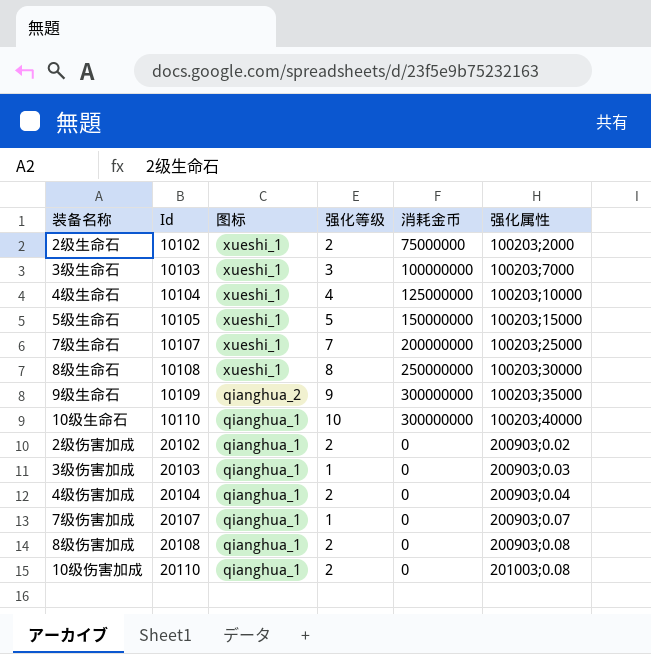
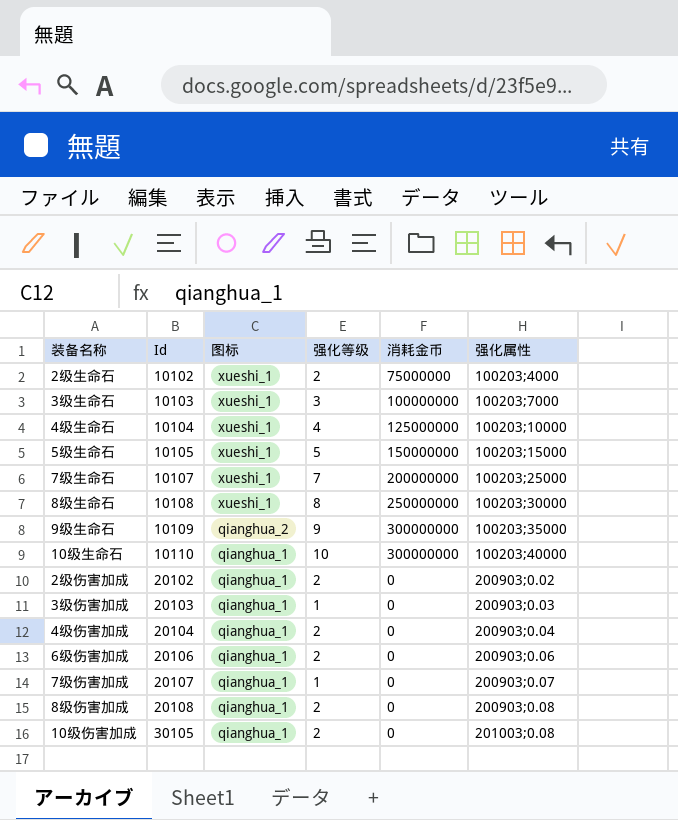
2级生命石 | 强化属性: 100203;2000 -> 100203;4000
row 6级伤害加成: none -> 20106 | qianghua_1 | 2 | 0 | 200903;0.06
10级伤害加成 | Id: 20110 -> 30105

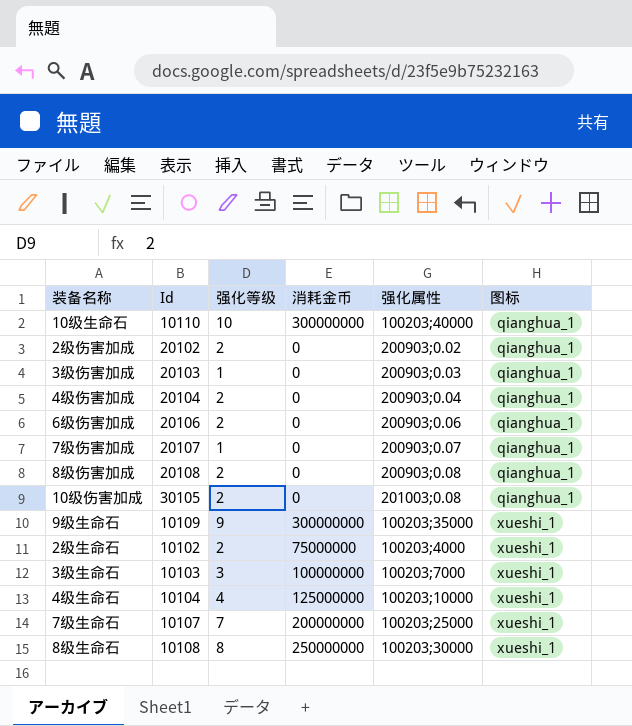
row order: Id ascending -> 图标 ascending
column 图标 | position: 3 -> 6
row 5级生命石: 10105 | xueshi_1 | 5 | 150000000 | 100203;15000 -> none
9级生命石 | 图标: qianghua_2 -> xueshi_1

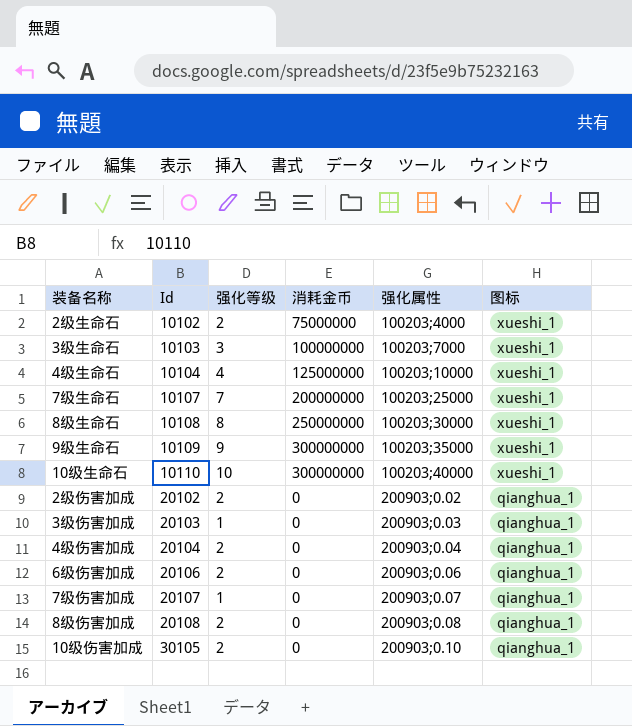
row order: 图标 ascending -> Id ascending
10级生命石 | 图标: qianghua_1 -> xueshi_1
10级伤害加成 | 强化属性: 201003;0.08 -> 200903;0.10

